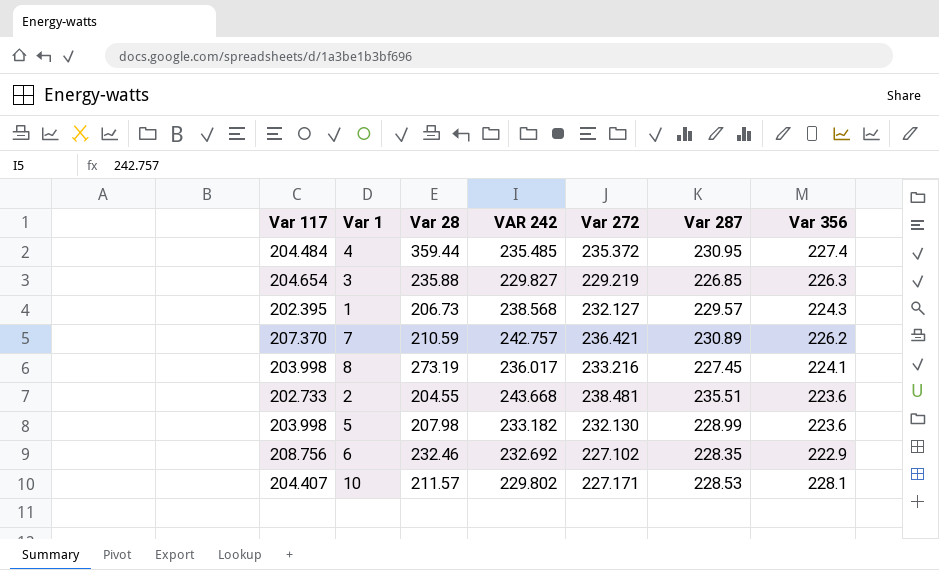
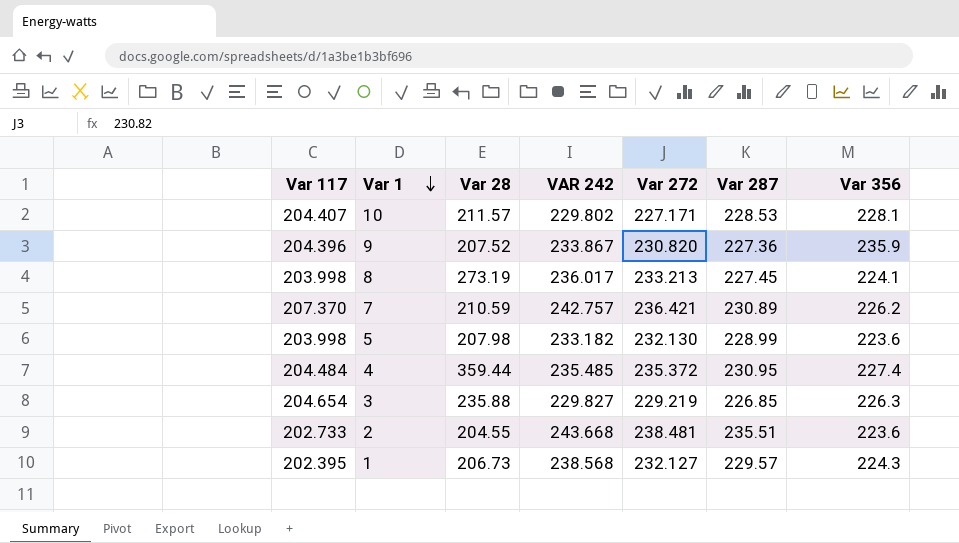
row order: none -> Var 1 descending
row 6: 208.756 | 232.46 | 232.692 | 227.102 | 228.35 | 222.9 -> none
row 9: none -> 204.396 | 207.52 | 233.867 | 230.820 | 227.36 | 235.9
8 | Var 272: 233.216 -> 233.213

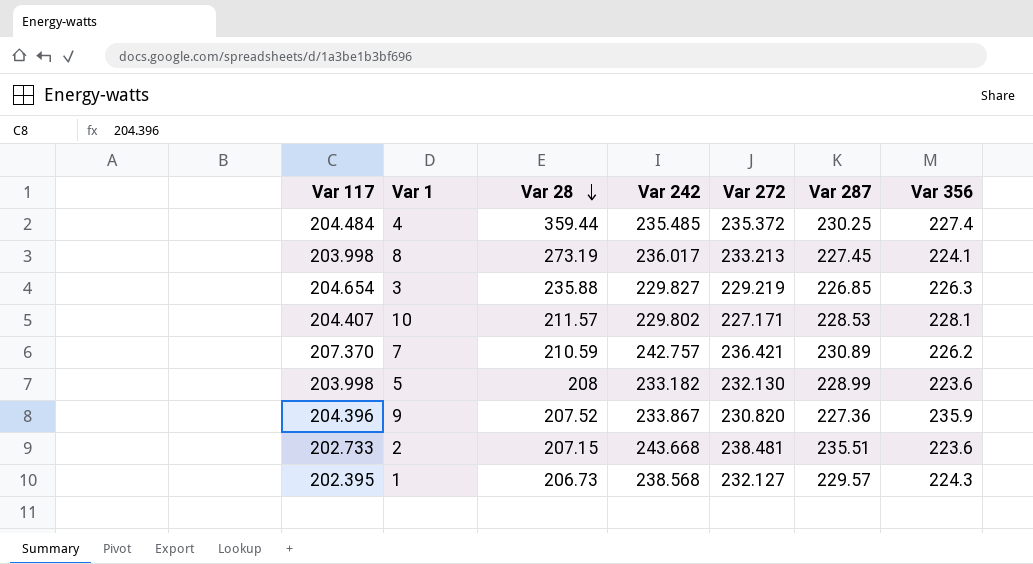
row order: Var 1 descending -> Var 28 descending
column name: VAR 242 -> Var 242
4 | Var 287: 230.95 -> 230.25
5 | Var 28: 207.98 -> 208
2 | Var 28: 204.55 -> 207.15

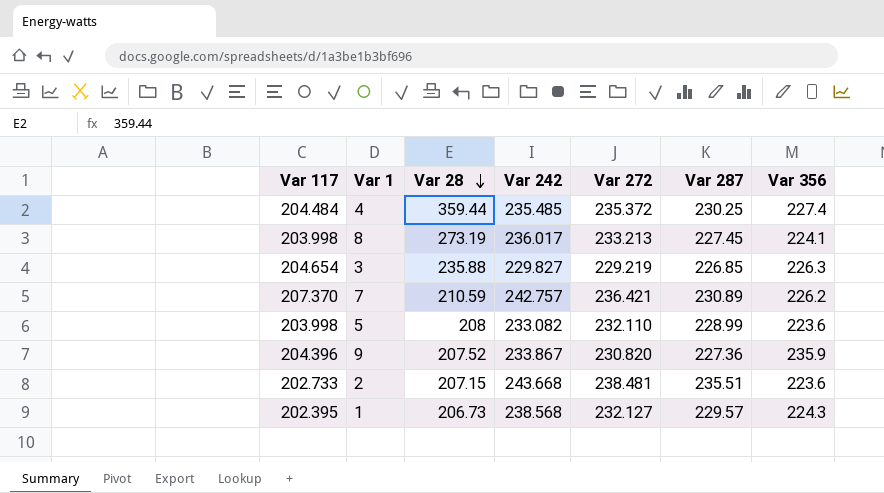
row 10: 204.407 | 211.57 | 229.802 | 227.171 | 228.53 | 228.1 -> none
5 | Var 242: 233.182 -> 233.082
5 | Var 272: 232.130 -> 232.110

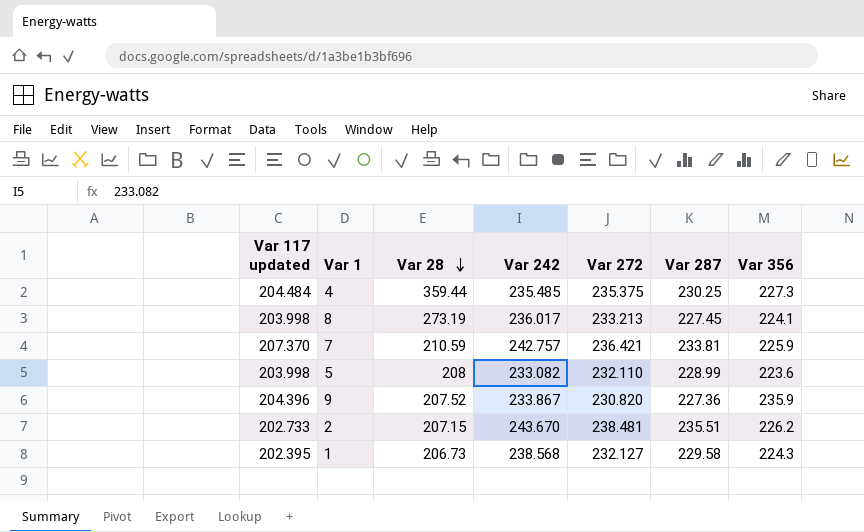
column name: Var 117 -> Var 117 updated
row 3: 204.654 | 235.88 | 229.827 | 229.219 | 226.85 | 226.3 -> none
4 | Var 272: 235.372 -> 235.375
4 | Var 356: 227.4 -> 227.3
7 | Var 287: 230.89 -> 233.81
7 | Var 356: 226.2 -> 225.9
2 | Var 242: 243.668 -> 243.670
2 | Var 356: 223.6 -> 226.2
1 | Var 287: 229.57 -> 229.58

